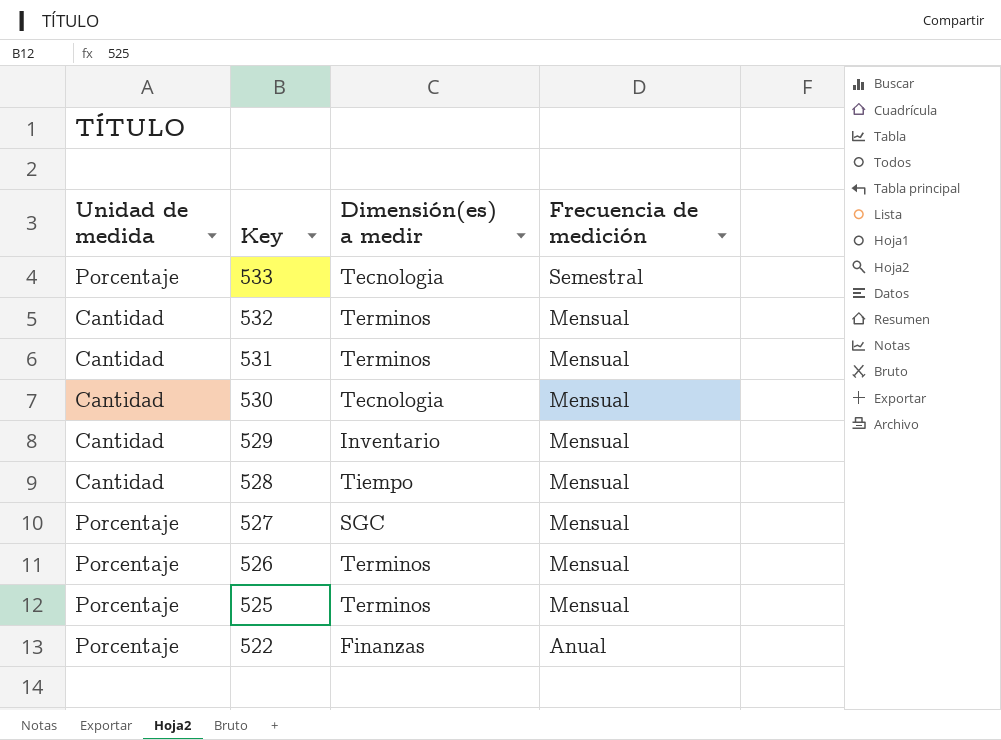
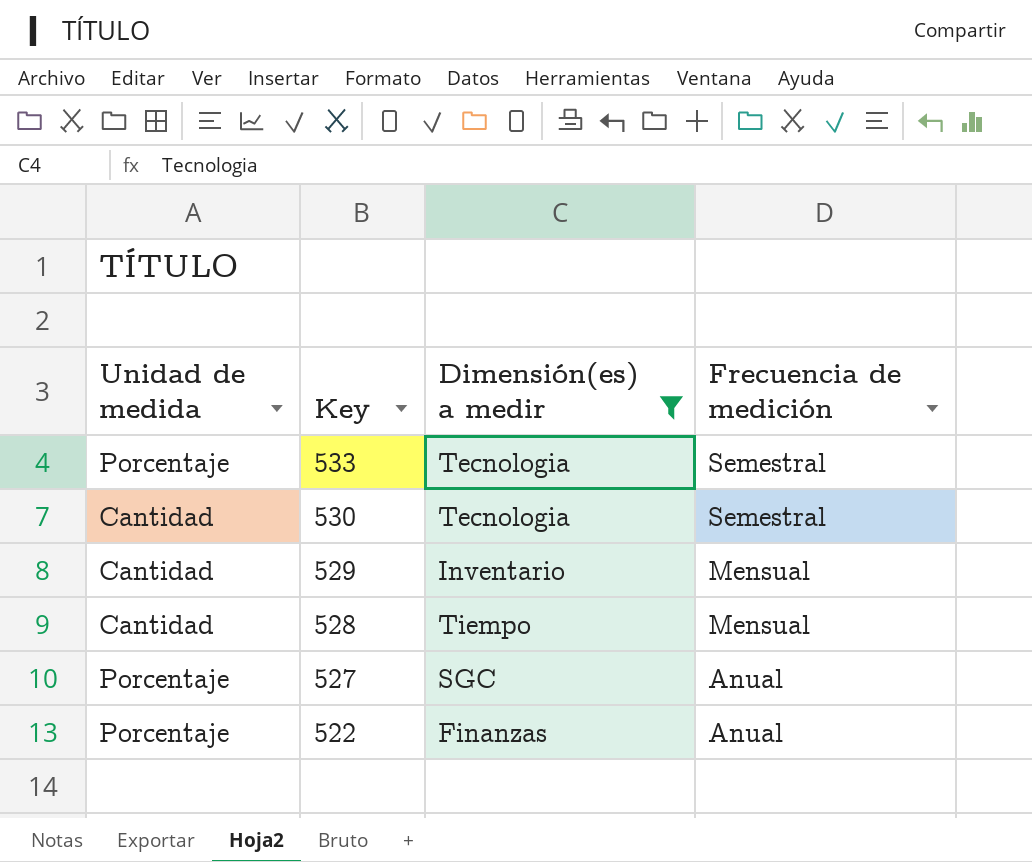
filter: none -> Dimensión(es) a medir != Terminos
530 | Frecuencia de medición: Mensual -> Semestral
527 | Frecuencia de medición: Mensual -> Anual

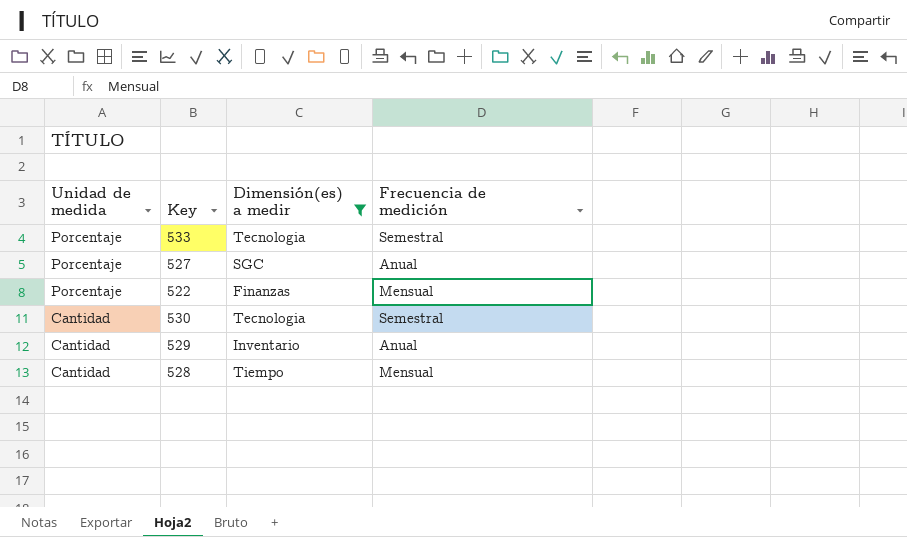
row order: Key descending -> Unidad de medida descending
522 | Frecuencia de medición: Anual -> Mensual
529 | Frecuencia de medición: Mensual -> Anual

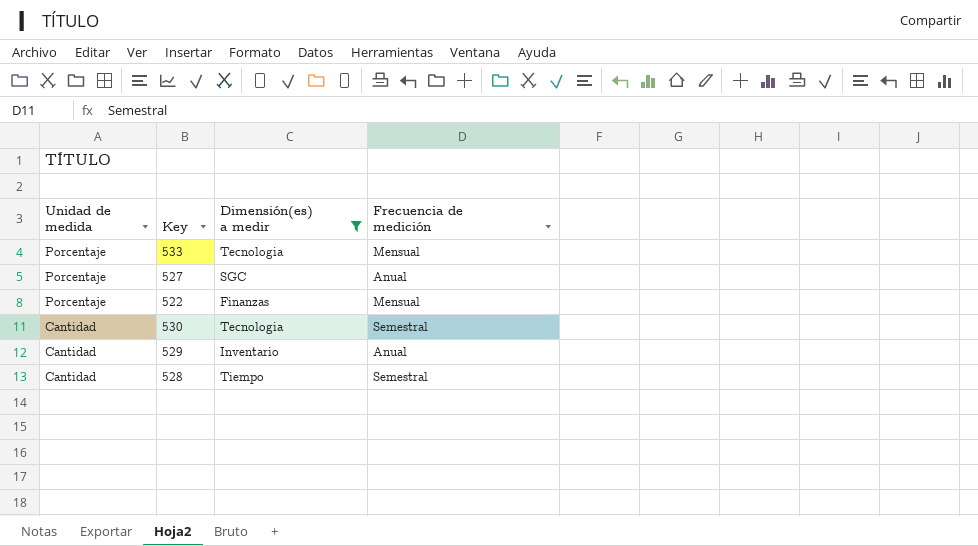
533 | Frecuencia de medición: Semestral -> Mensual
528 | Frecuencia de medición: Mensual -> Semestral

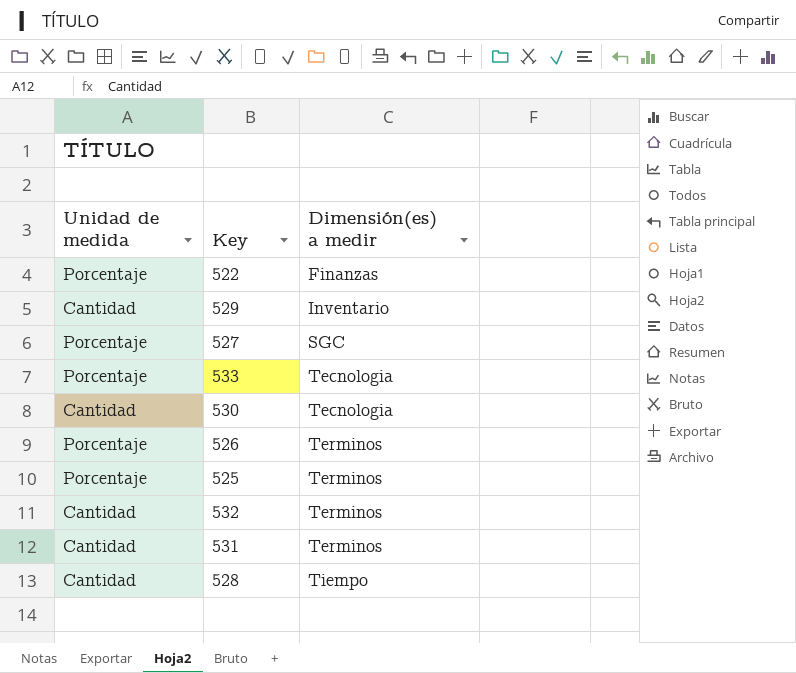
filter: Dimensión(es) a medir != Terminos -> none
row order: Unidad de medida descending -> Dimensión(es) a medir ascending
column Frecuencia de medición | position: 4 -> none

